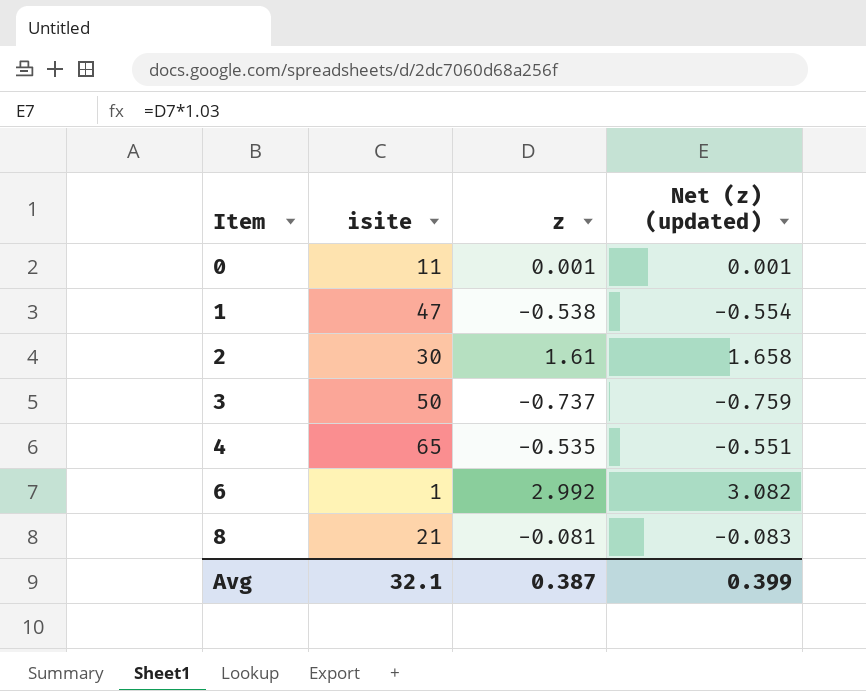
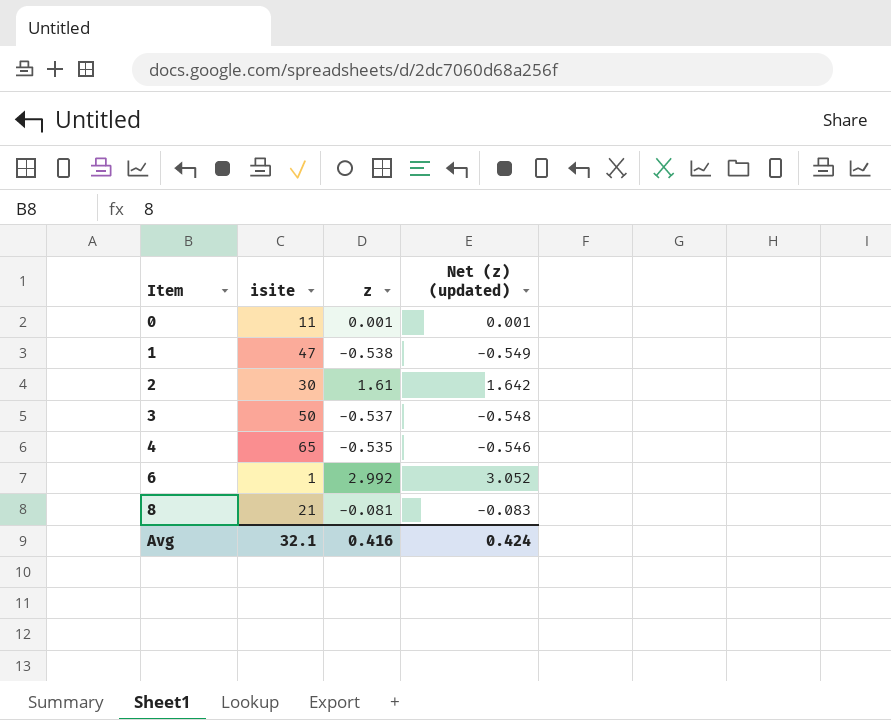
column Net (z) (updated) | formula: [z] * 1.03 -> [z] * 1.02
3 | z: -0.737 -> -0.537
Avg | z: 0.387 -> 0.416
Avg | Net (z) (updated): 0.399 -> 0.424

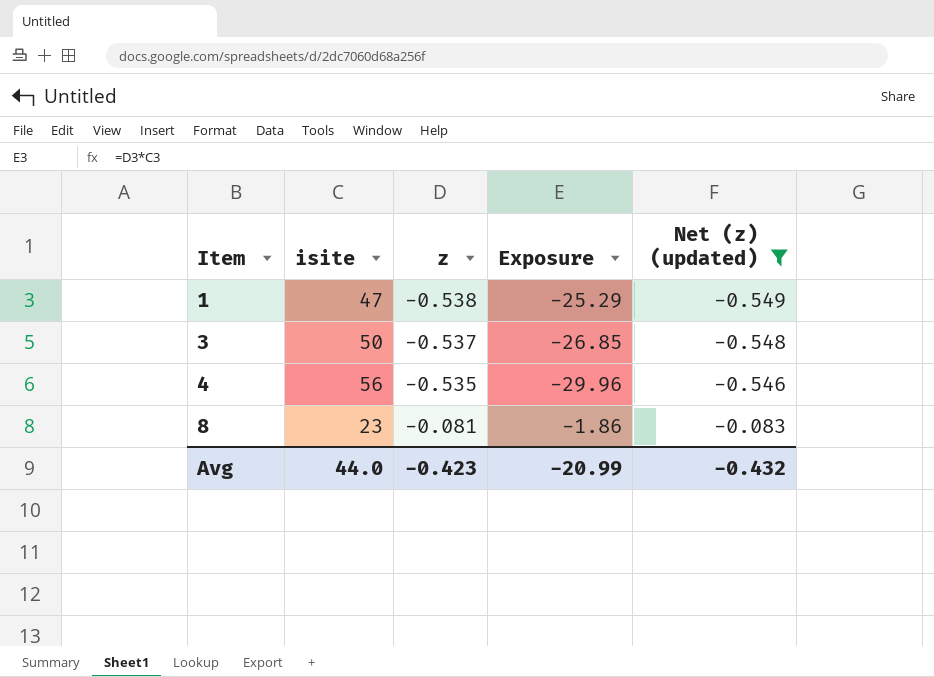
filter: none -> Net (z) (updated) <= -0.083
column Exposure | formula: none -> [isite] * [z]
4 | isite: 65 -> 56
8 | isite: 21 -> 23
Avg | isite: 32.1 -> 44.0
Avg | z: 0.416 -> -0.423
Avg | Net (z) (updated): 0.424 -> -0.432

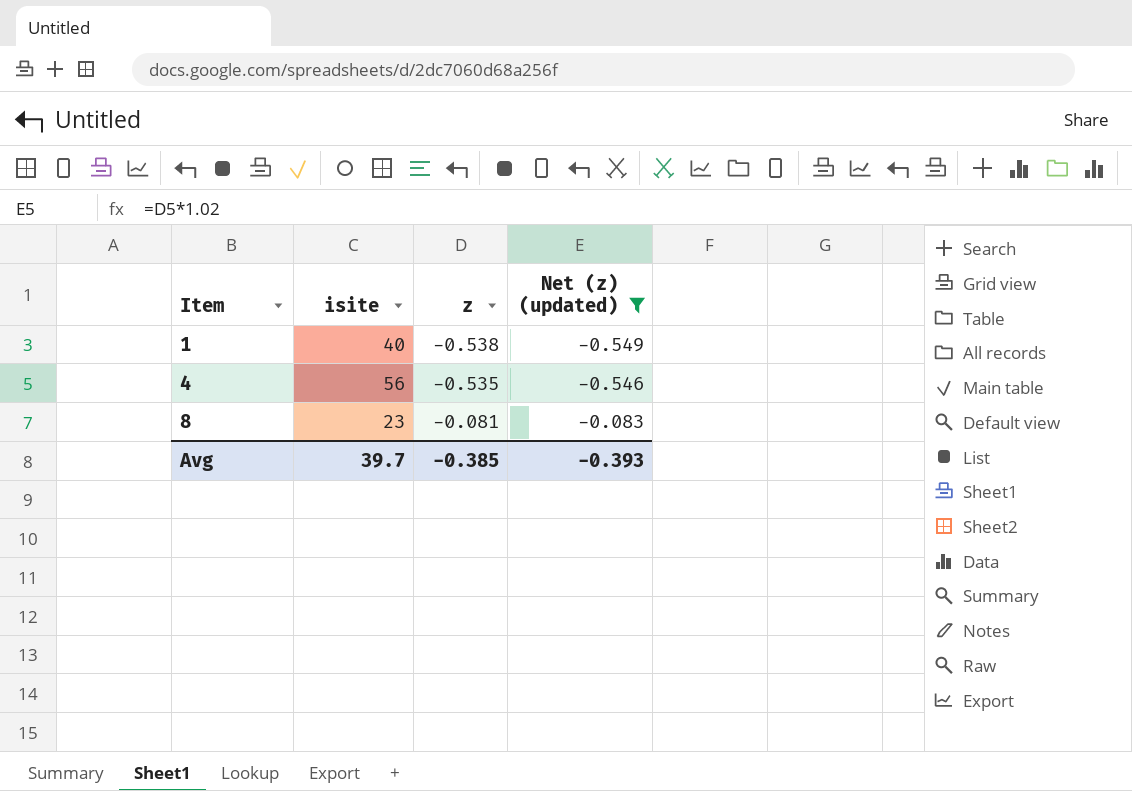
column Exposure | formula: [isite] * [z] -> none
row 3: 50 | -0.537 | -26.85 | -0.548 -> none
1 | isite: 47 -> 40
Avg | isite: 44.0 -> 39.7
Avg | z: -0.423 -> -0.385
Avg | Net (z) (updated): -0.432 -> -0.393

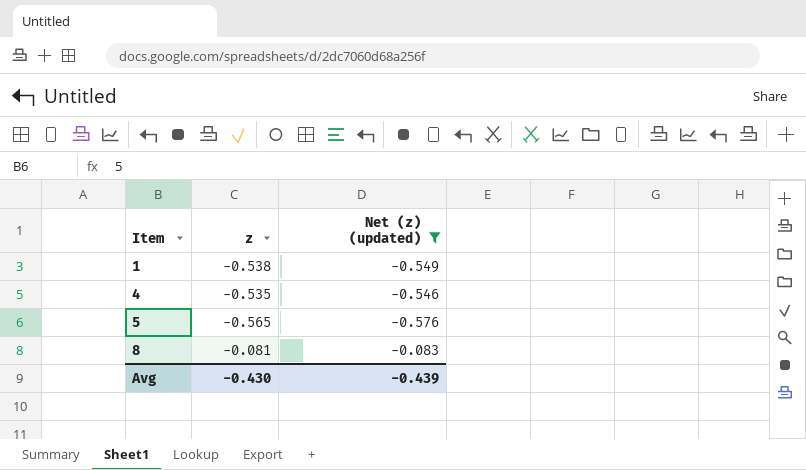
column isite | position: 2 -> none
row 5: none -> -0.565 | -0.576
Avg | z: -0.385 -> -0.430
Avg | Net (z) (updated): -0.393 -> -0.439

